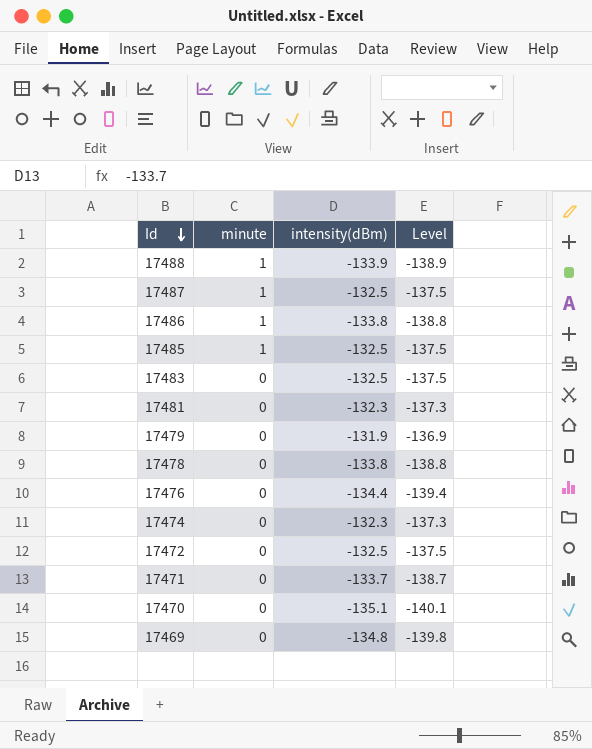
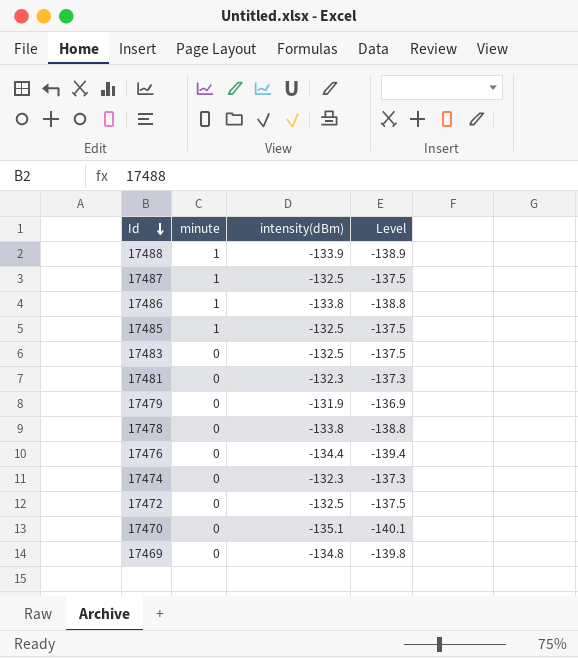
row 17471: 0 | -133.7 | -138.7 -> none

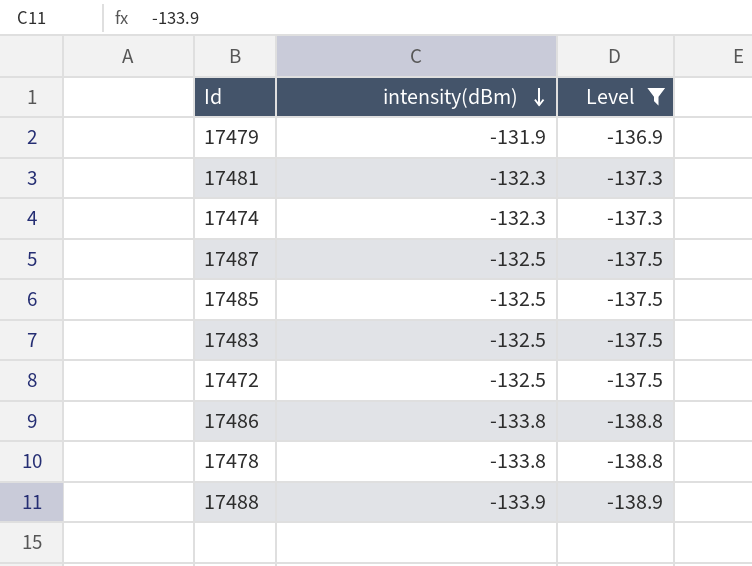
filter: none -> Level >= -138.9
row order: Id descending -> intensity(dBm) descending
column minute | position: 2 -> none

